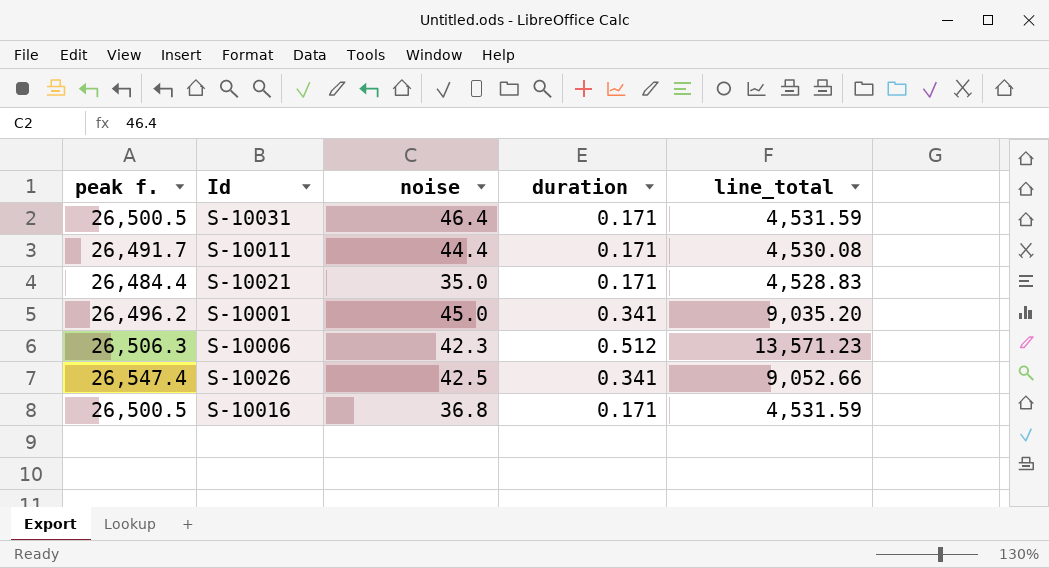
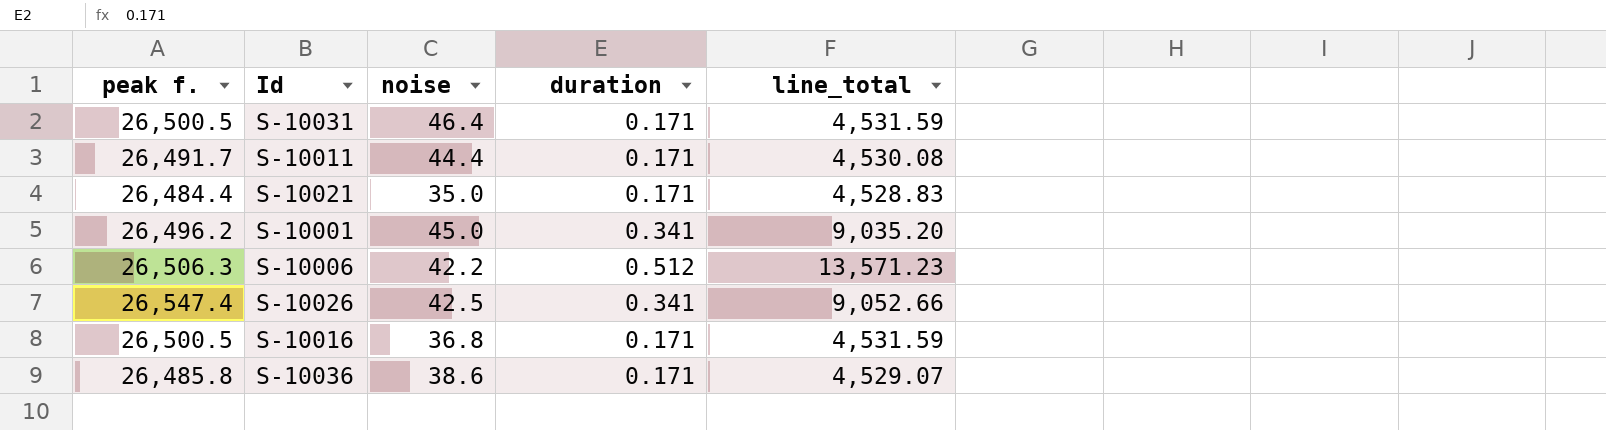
S-10006 | noise: 42.3 -> 42.2
row S-10036: none -> 26,485.8 | 38.6 | 0.171 | 4,529.07

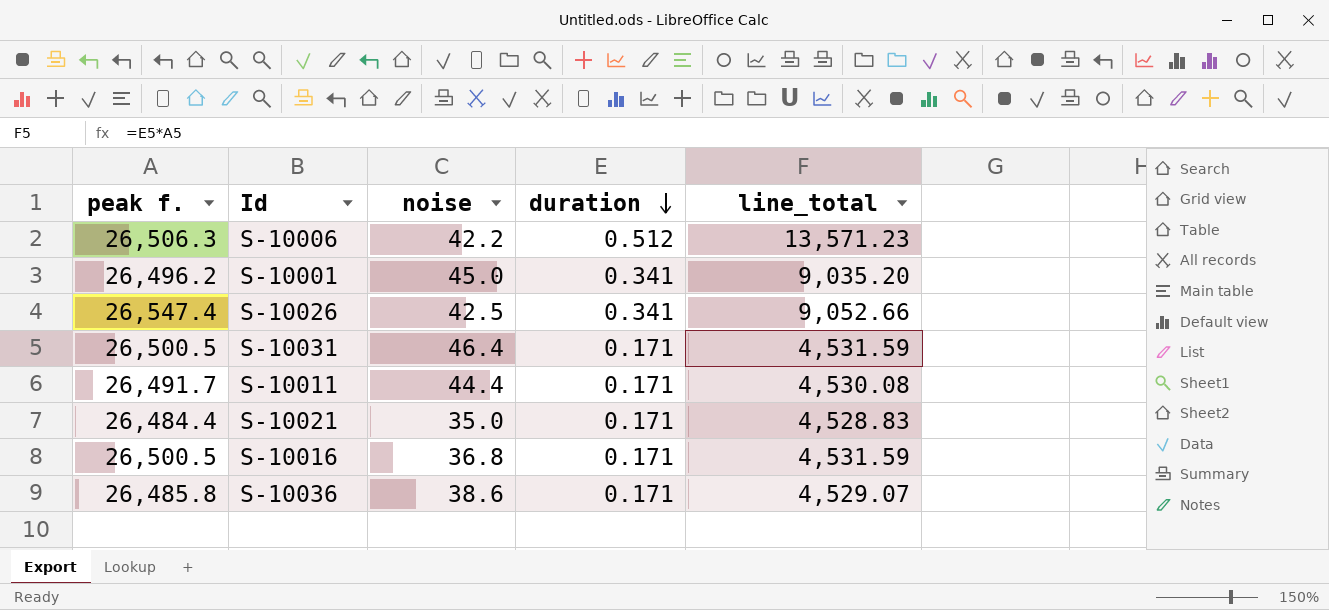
row order: none -> duration descending

